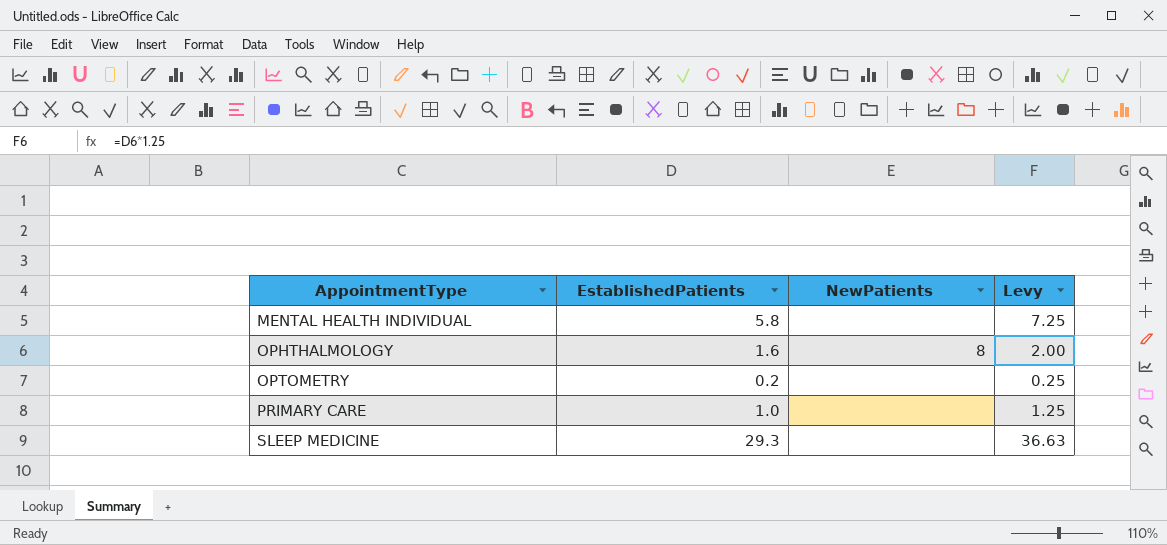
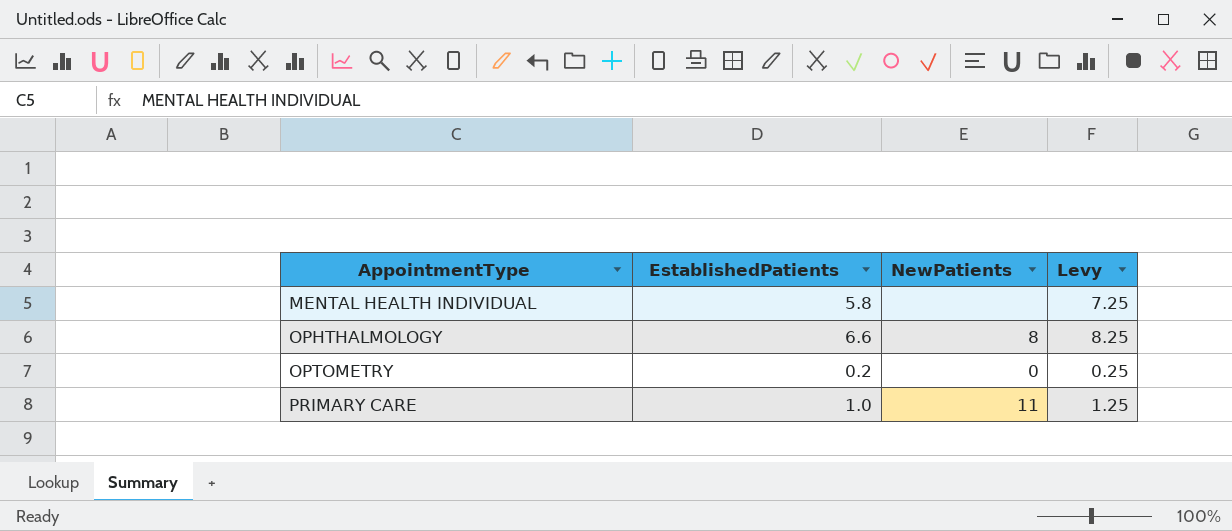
row SLEEP MEDICINE: 29.3 | none | 36.63 -> none
OPHTHALMOLOGY | EstablishedPatients: 1.6 -> 6.6
OPHTHALMOLOGY | Levy: 2.00 -> 8.25
OPTOMETRY | NewPatients: none -> 0
PRIMARY CARE | NewPatients: none -> 11

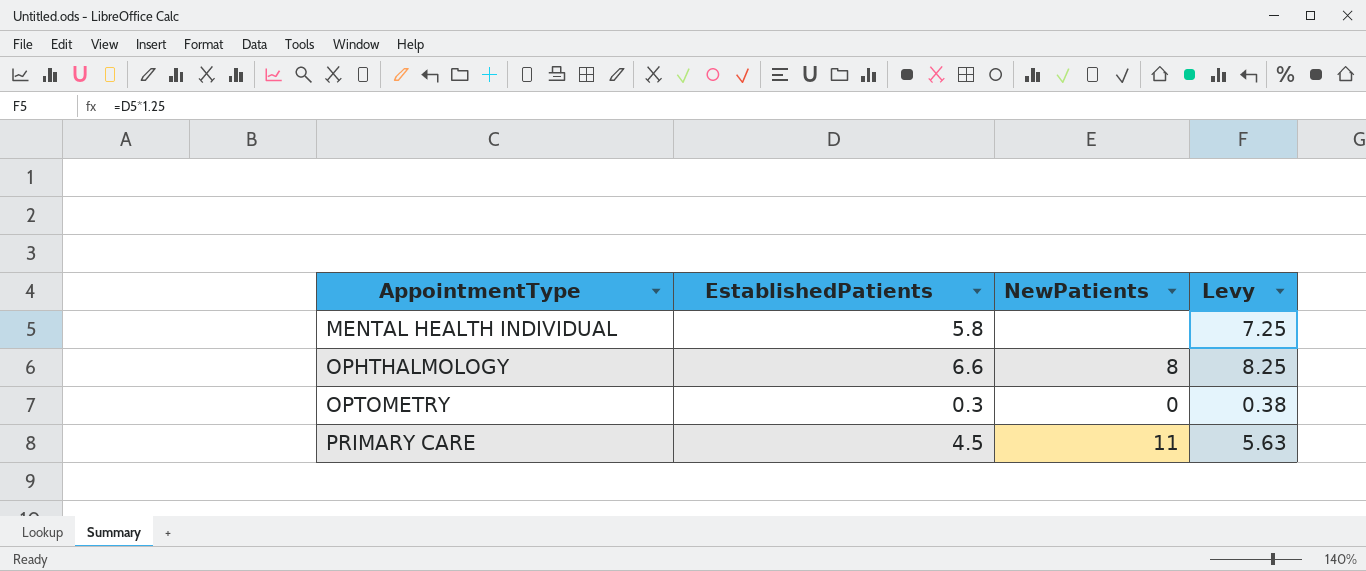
OPTOMETRY | EstablishedPatients: 0.2 -> 0.3
OPTOMETRY | Levy: 0.25 -> 0.38
PRIMARY CARE | EstablishedPatients: 1.0 -> 4.5
PRIMARY CARE | Levy: 1.25 -> 5.63

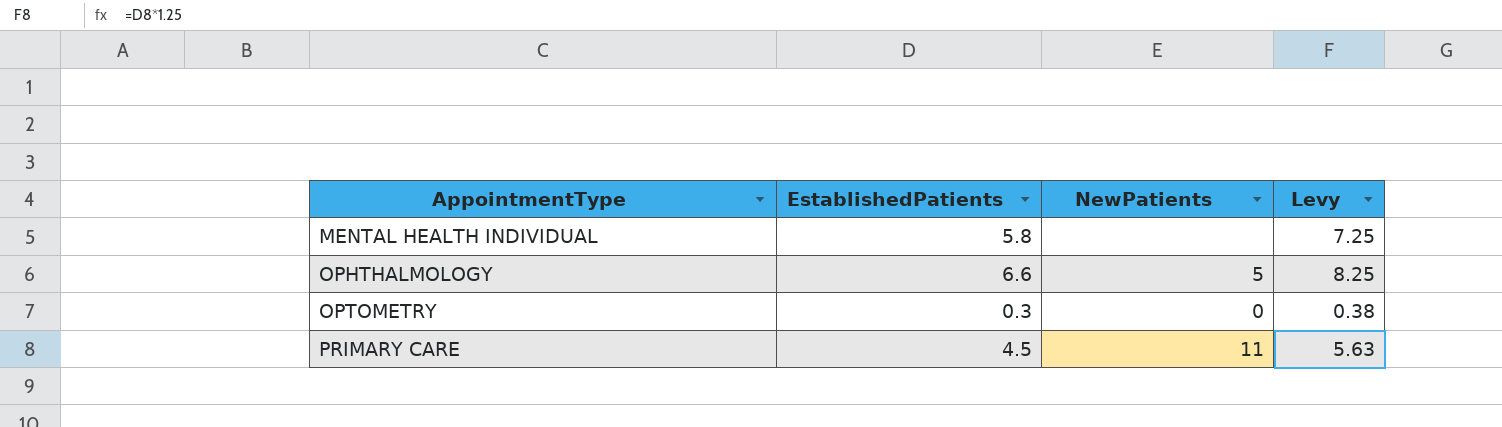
OPHTHALMOLOGY | NewPatients: 8 -> 5

